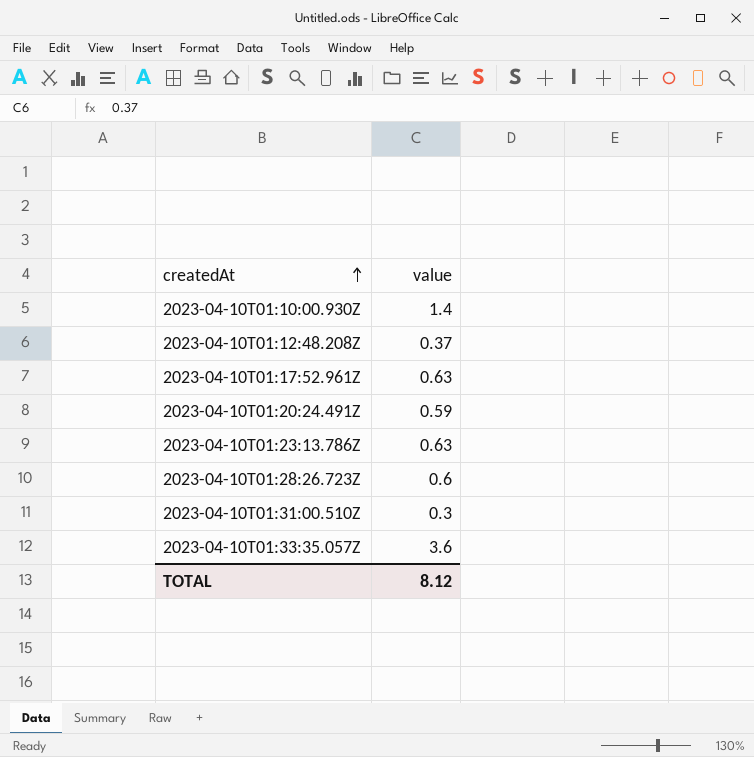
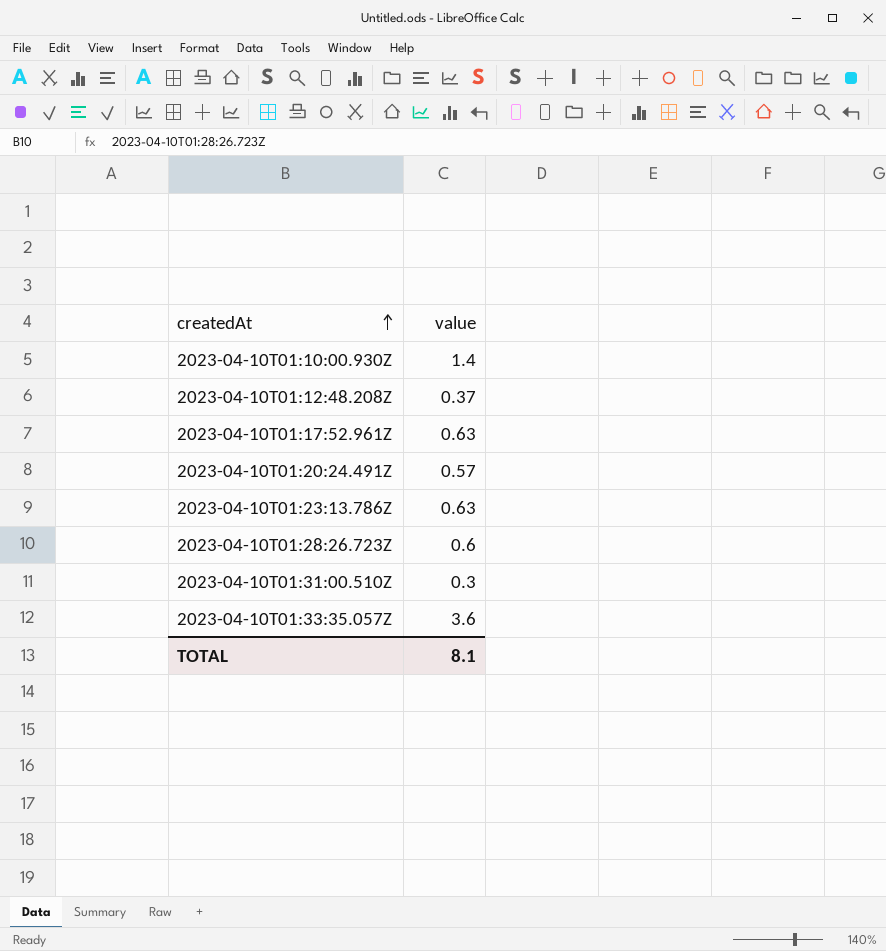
2023-04-10T01:20:24.491Z | value: 0.59 -> 0.57
TOTAL | value: 8.12 -> 8.1

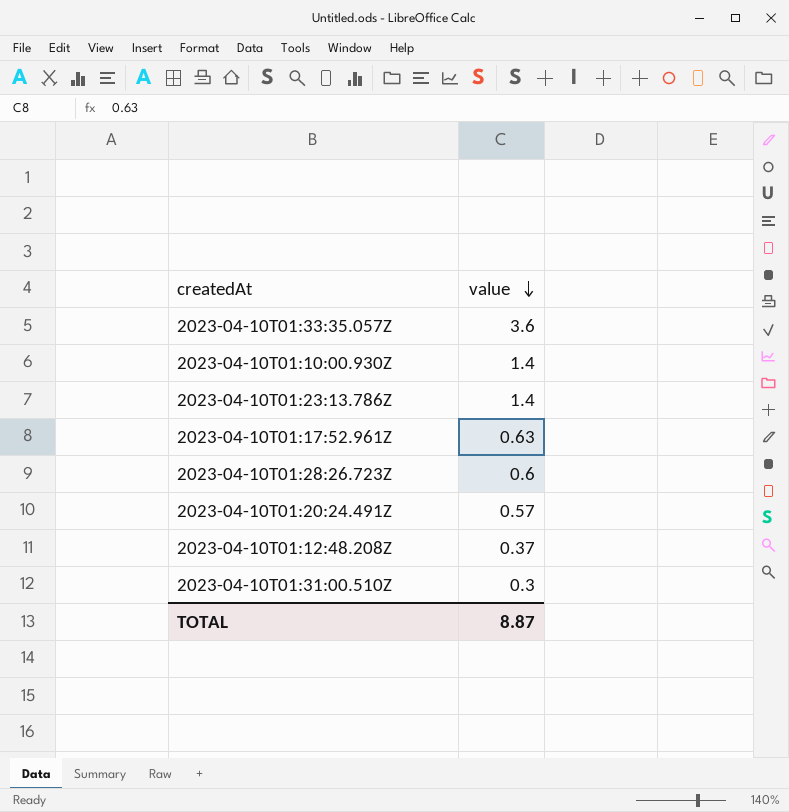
row order: createdAt ascending -> value descending
2023-04-10T01:23:13.786Z | value: 0.63 -> 1.4
TOTAL | value: 8.1 -> 8.87

